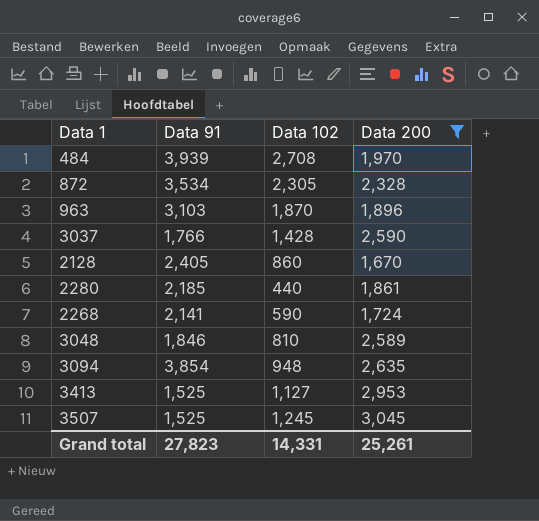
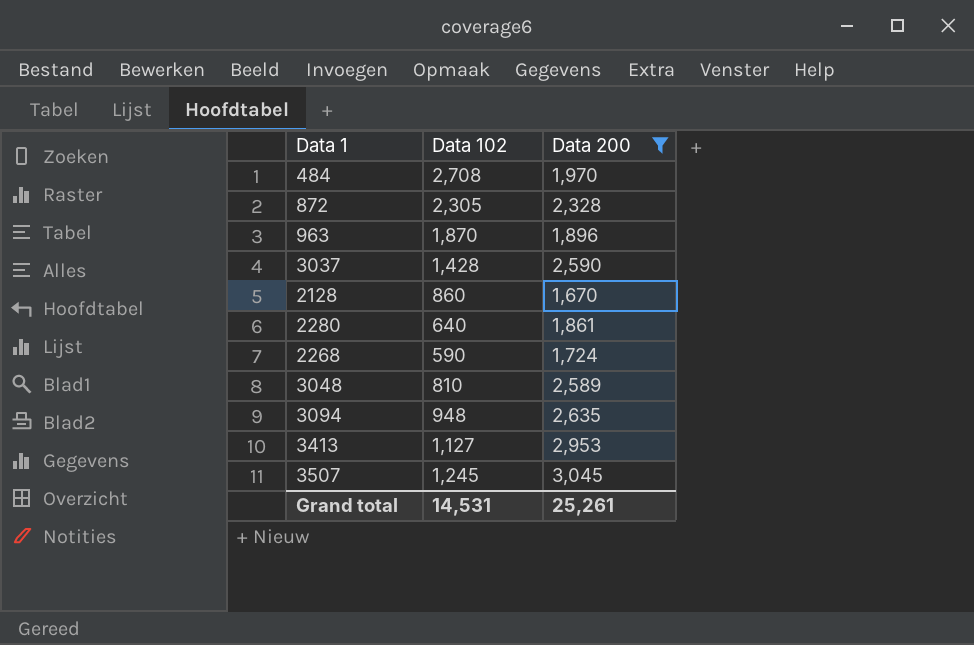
column Data 91 | position: 2 -> none
2280 | Data 102: 440 -> 640
Grand total | Data 102: 14,331 -> 14,531

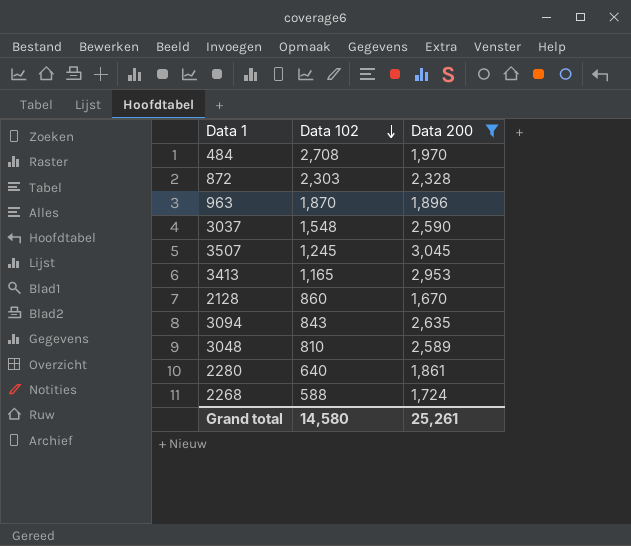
row order: none -> Data 102 descending
872 | Data 102: 2,305 -> 2,303
3037 | Data 102: 1,428 -> 1,548
3413 | Data 102: 1,127 -> 1,165
3094 | Data 102: 948 -> 843
2268 | Data 102: 590 -> 588
Grand total | Data 102: 14,531 -> 14,580

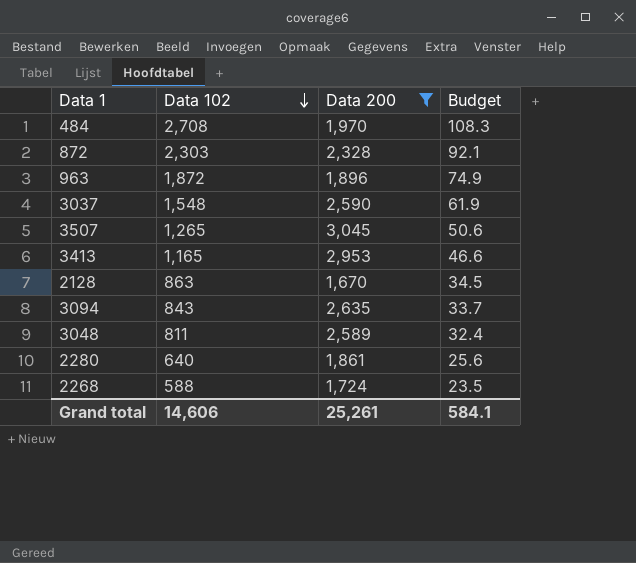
column Budget | formula: none -> [Data 102] * 0.04
963 | Data 102: 1,870 -> 1,872
3507 | Data 102: 1,245 -> 1,265
2128 | Data 102: 860 -> 863
3048 | Data 102: 810 -> 811
Grand total | Data 102: 14,580 -> 14,606

